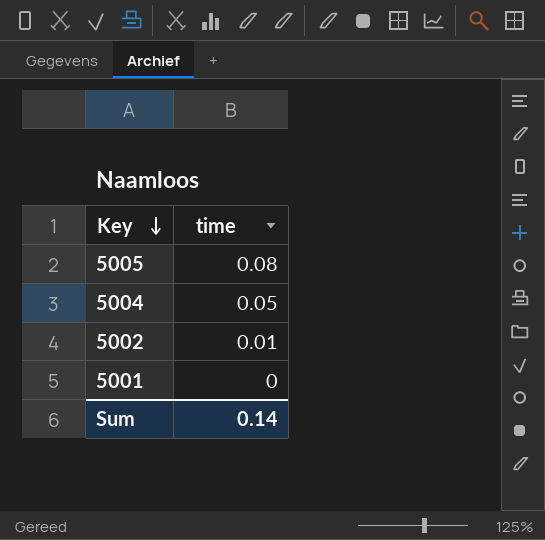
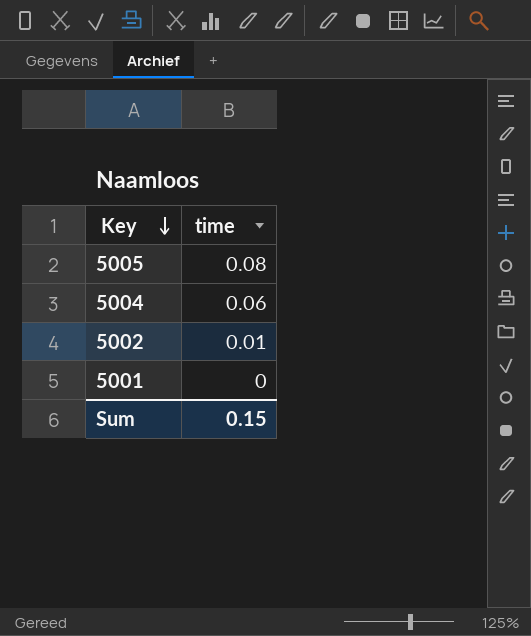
5004 | time: 0.05 -> 0.06
Sum | time: 0.14 -> 0.15

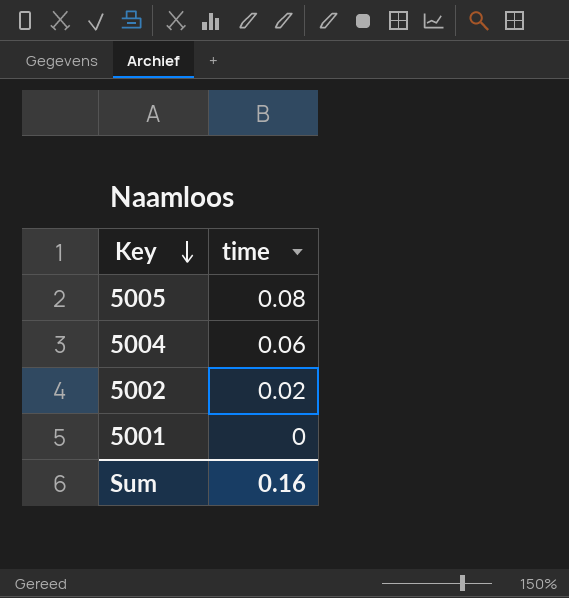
5002 | time: 0.01 -> 0.02
Sum | time: 0.15 -> 0.16

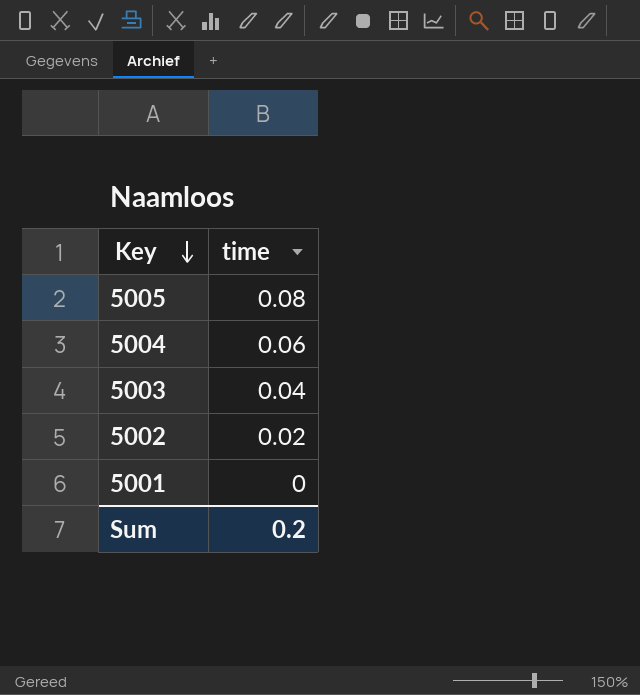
row 5003: none -> 0.04
Sum | time: 0.16 -> 0.2

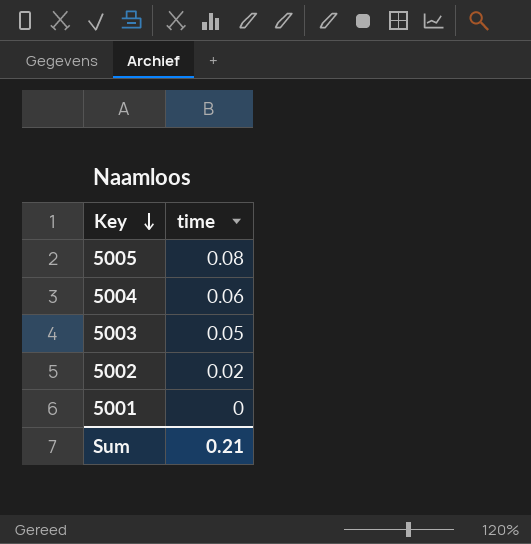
5003 | time: 0.04 -> 0.05
Sum | time: 0.2 -> 0.21

